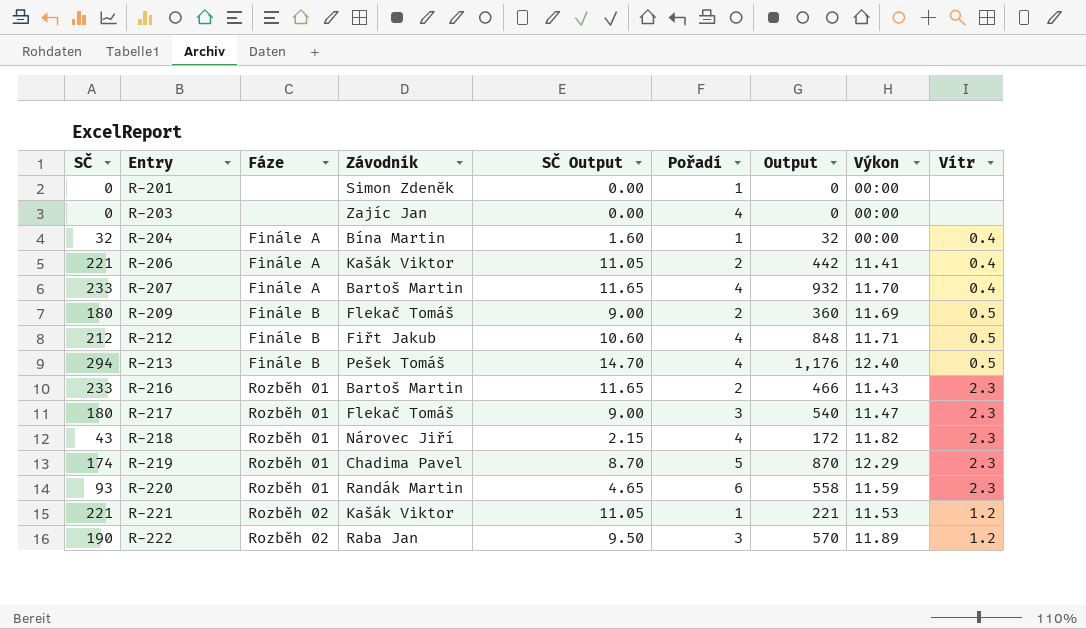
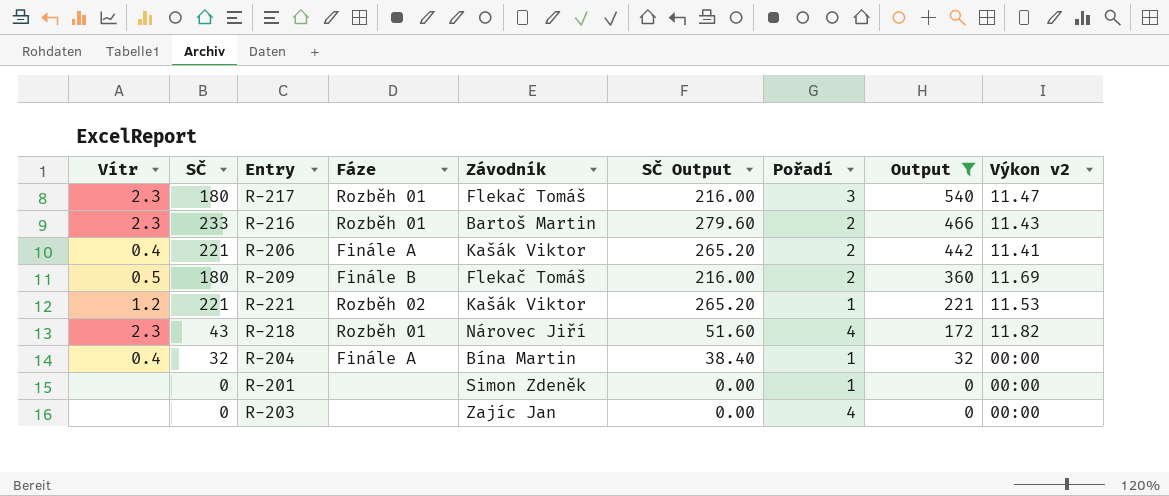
filter: none -> Output <= 540
row order: Entry ascending -> Output descending
column Vítr | position: 9 -> 1
column SČ Output | formula: [SČ] * 0.05 -> [SČ] * 1.2
column name: Výkon -> Výkon v2

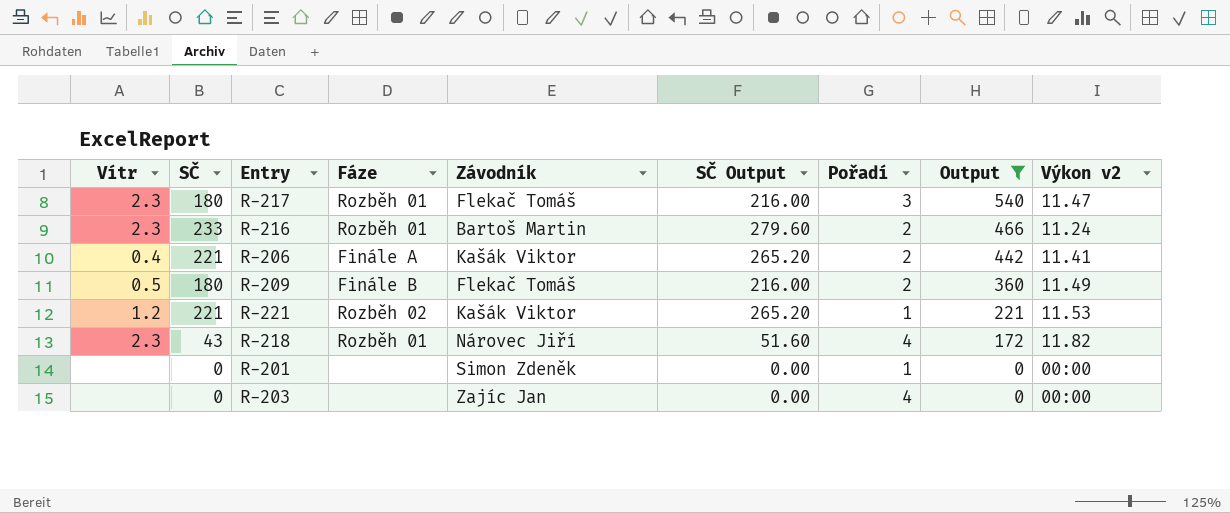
row R-204: 0.4 | 32 | Finále A | Bína Martin | 38.40 | 1 | 32 | 00:00 -> none
R-216 | Výkon v2: 11.43 -> 11.24
R-209 | Výkon v2: 11.69 -> 11.49

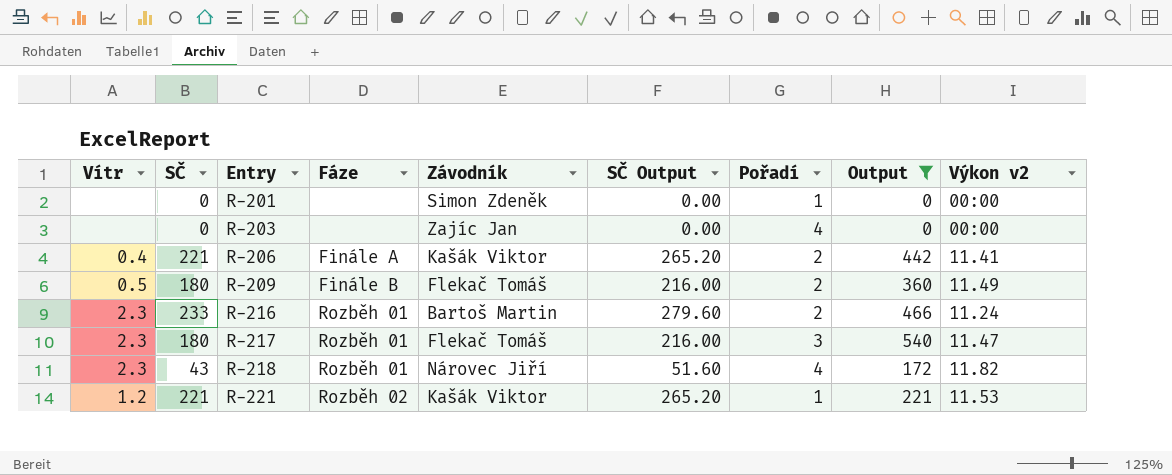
row order: Output descending -> Entry ascending

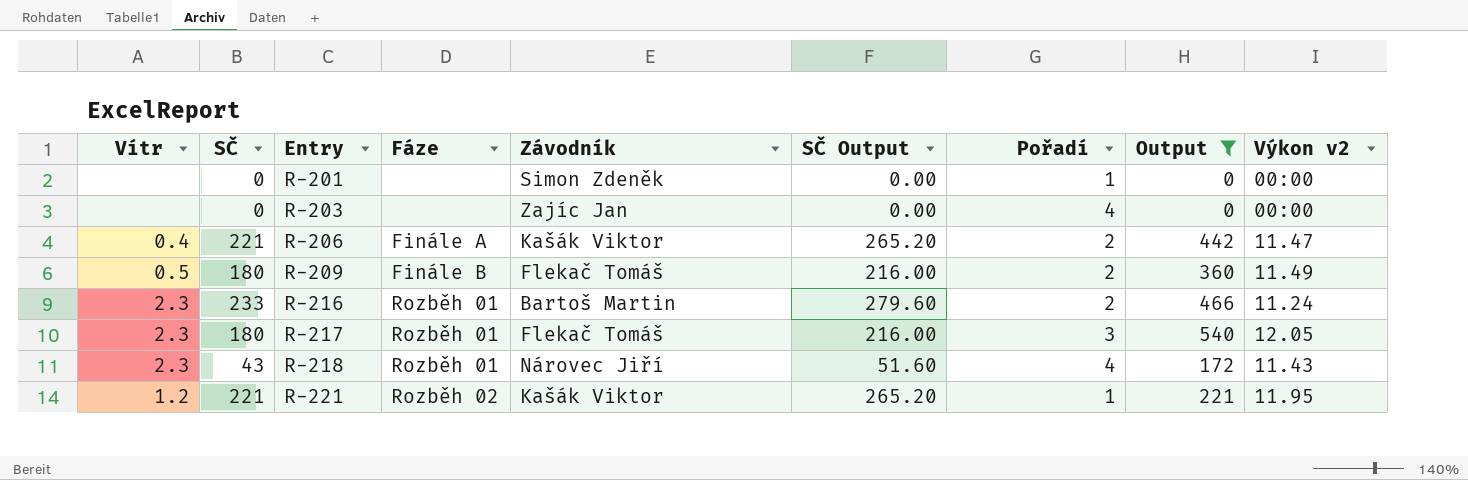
R-206 | Výkon v2: 11.41 -> 11.47
R-217 | Výkon v2: 11.47 -> 12.05
R-218 | Výkon v2: 11.82 -> 11.43
R-221 | Výkon v2: 11.53 -> 11.95

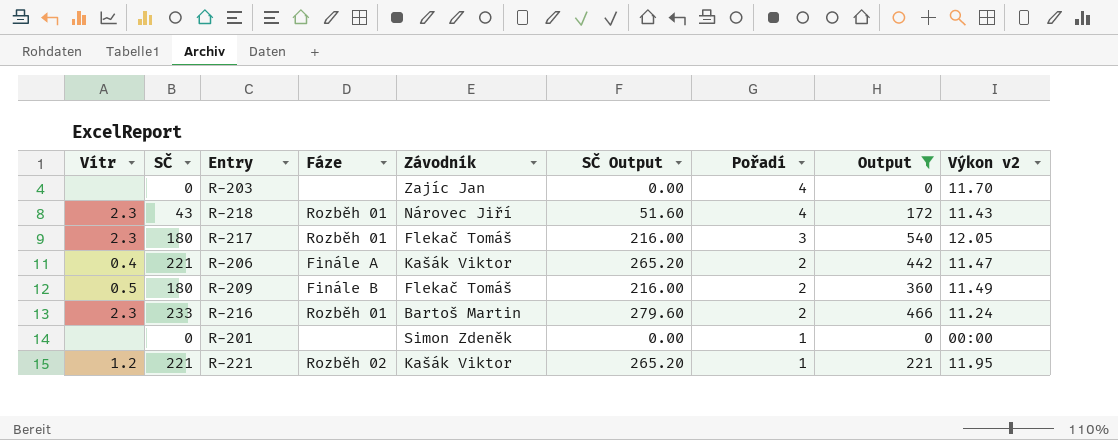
row order: Entry ascending -> Pořadí descending
R-203 | Výkon v2: 00:00 -> 11.70

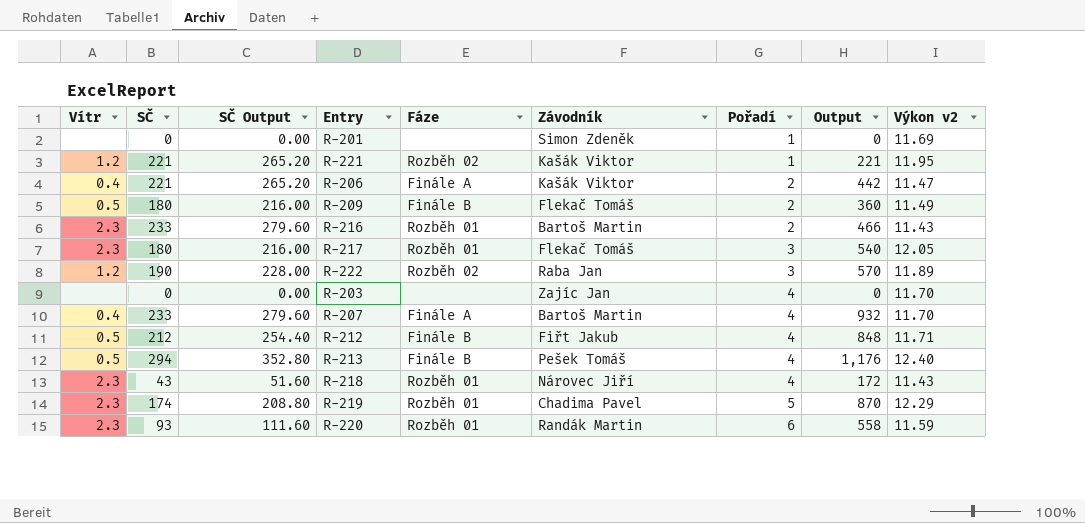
filter: Output <= 540 -> none
row order: Pořadí descending -> Pořadí ascending
column SČ Output | position: 6 -> 3
R-201 | Výkon v2: 00:00 -> 11.69
R-216 | Výkon v2: 11.24 -> 11.43

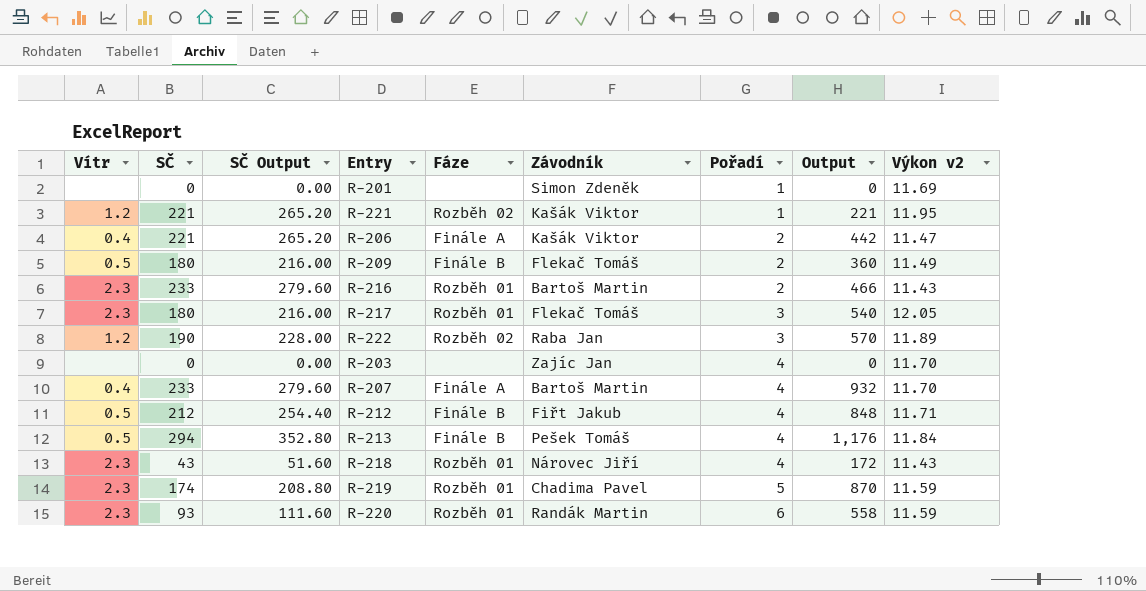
R-213 | Výkon v2: 12.40 -> 11.84
R-219 | Výkon v2: 12.29 -> 11.59

